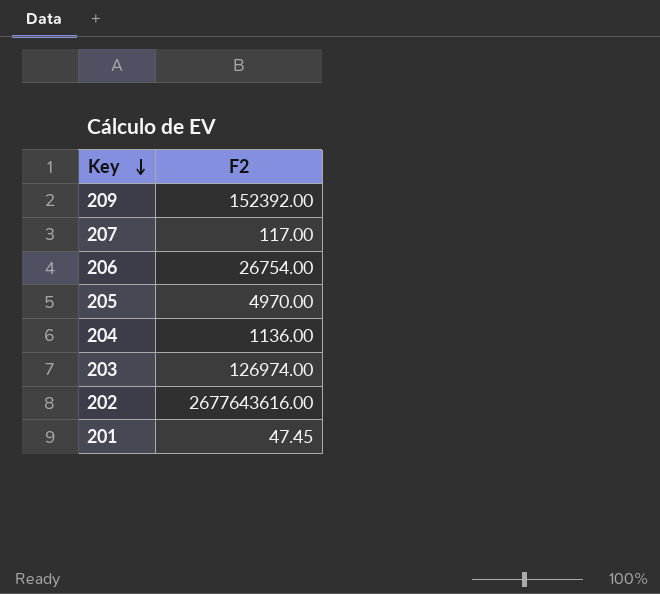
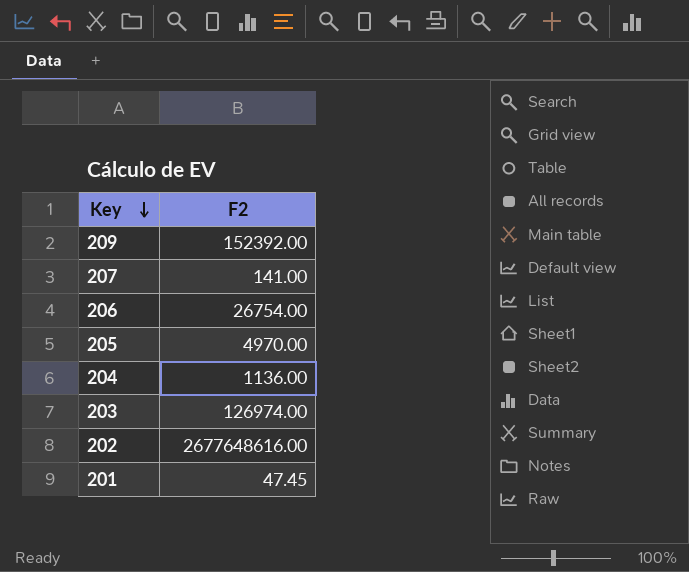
207 | F2: 117.00 -> 141.00
202 | F2: 2677643616.00 -> 2677648616.00

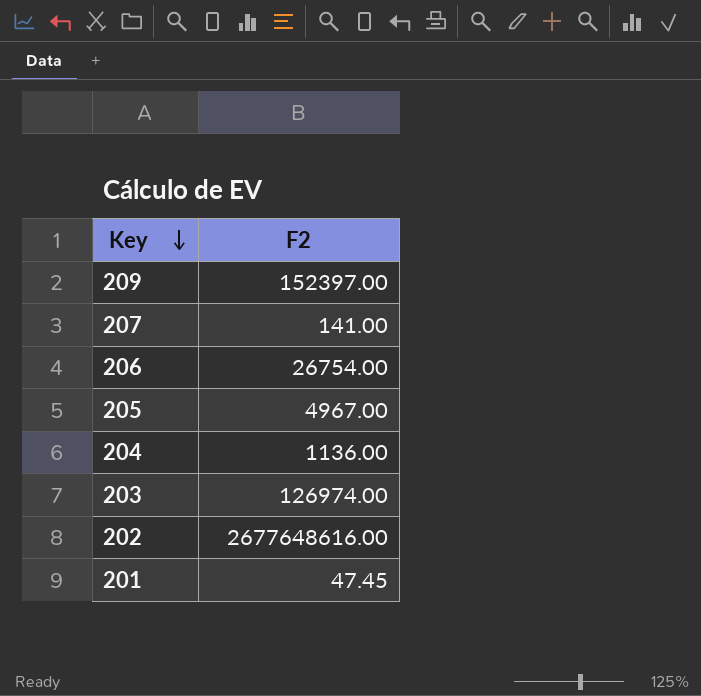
209 | F2: 152392.00 -> 152397.00
205 | F2: 4970.00 -> 4967.00

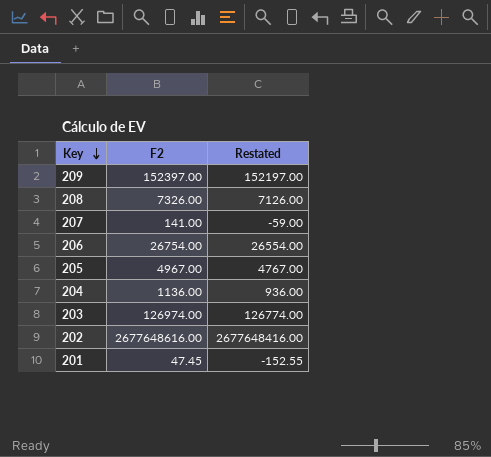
column Restated | formula: none -> [F2] - 200
row 208: none -> 7326.00 | 7126.00

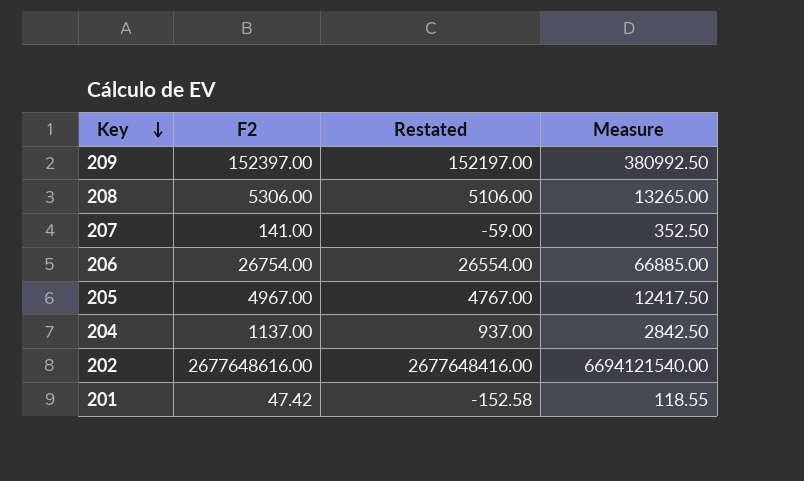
column Measure | formula: none -> [F2] * 2.5
row 203: 126974.00 | 126774.00 -> none
208 | F2: 7326.00 -> 5306.00
208 | Restated: 7126.00 -> 5106.00
204 | F2: 1136.00 -> 1137.00
204 | Restated: 936.00 -> 937.00
201 | F2: 47.45 -> 47.42
201 | Restated: -152.55 -> -152.58

